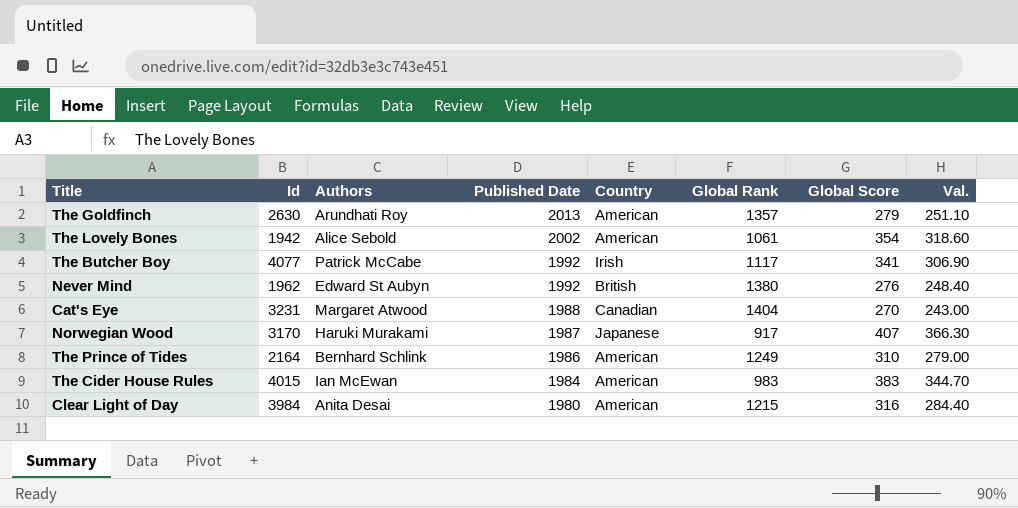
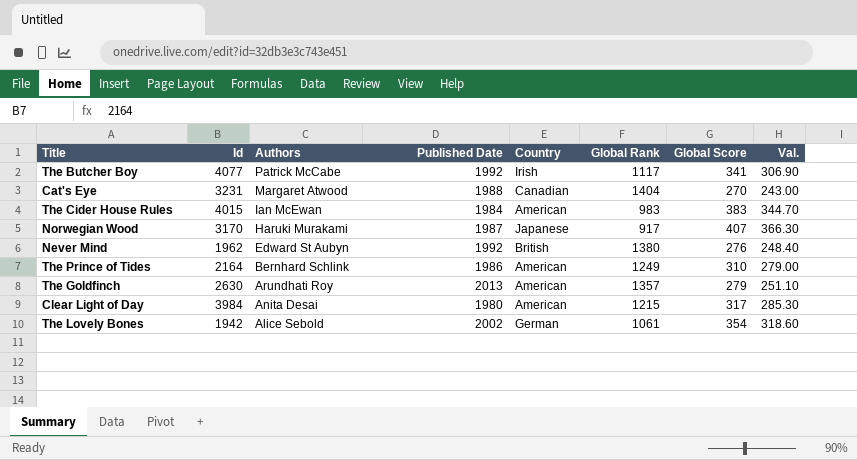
row order: Published Date descending -> Authors descending
Clear Light of Day | Global Score: 316 -> 317
Clear Light of Day | Val.: 284.40 -> 285.30
The Lovely Bones | Country: American -> German

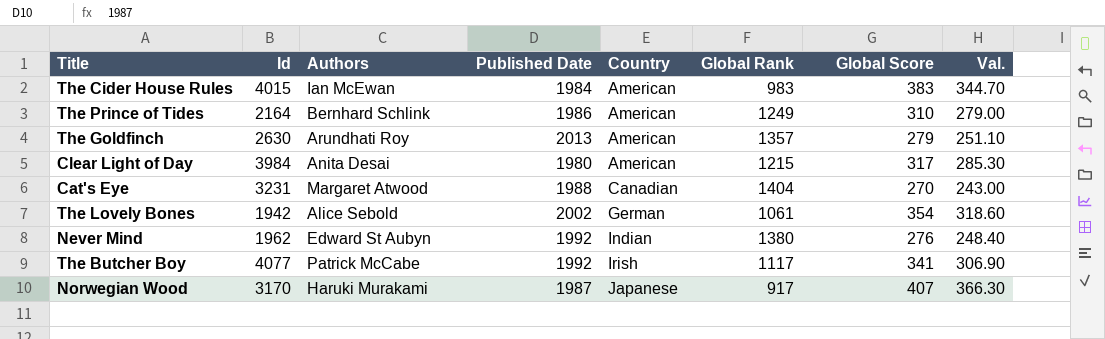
row order: Authors descending -> Country ascending
Never Mind | Country: British -> Indian

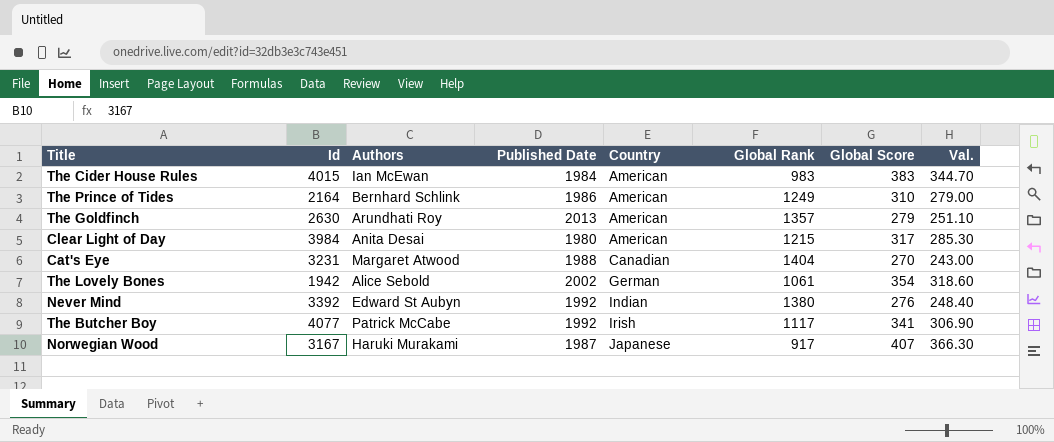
Never Mind | Id: 1962 -> 3392
Norwegian Wood | Id: 3170 -> 3167

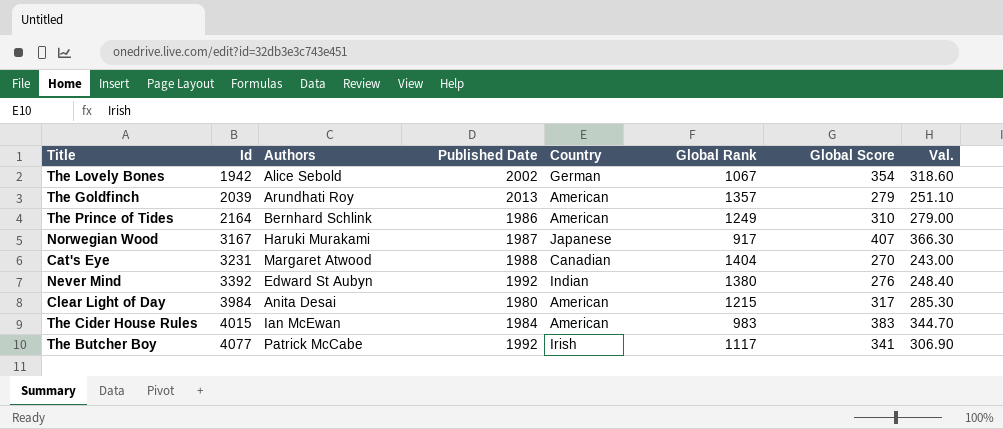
row order: Country ascending -> Id ascending
The Lovely Bones | Global Rank: 1061 -> 1067
The Goldfinch | Id: 2630 -> 2039

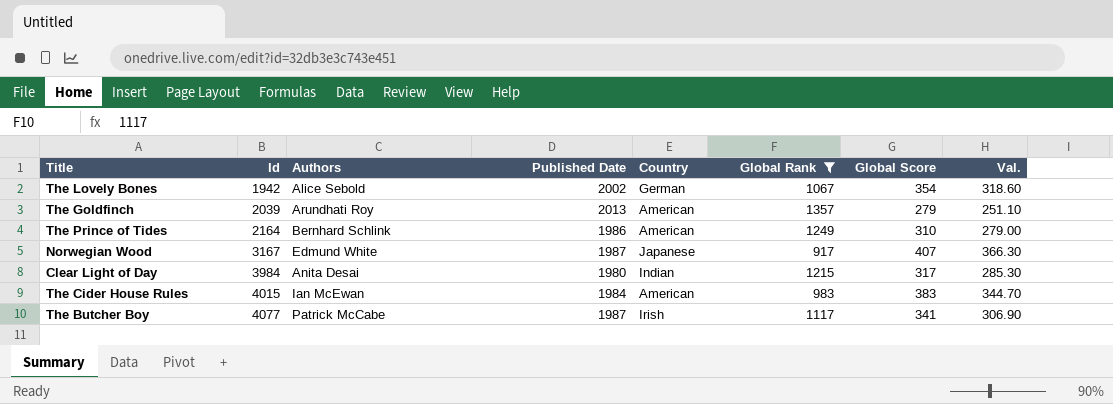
filter: none -> Global Rank <= 1357
Norwegian Wood | Authors: Haruki Murakami -> Edmund White
Clear Light of Day | Country: American -> Indian
The Butcher Boy | Published Date: 1992 -> 1987

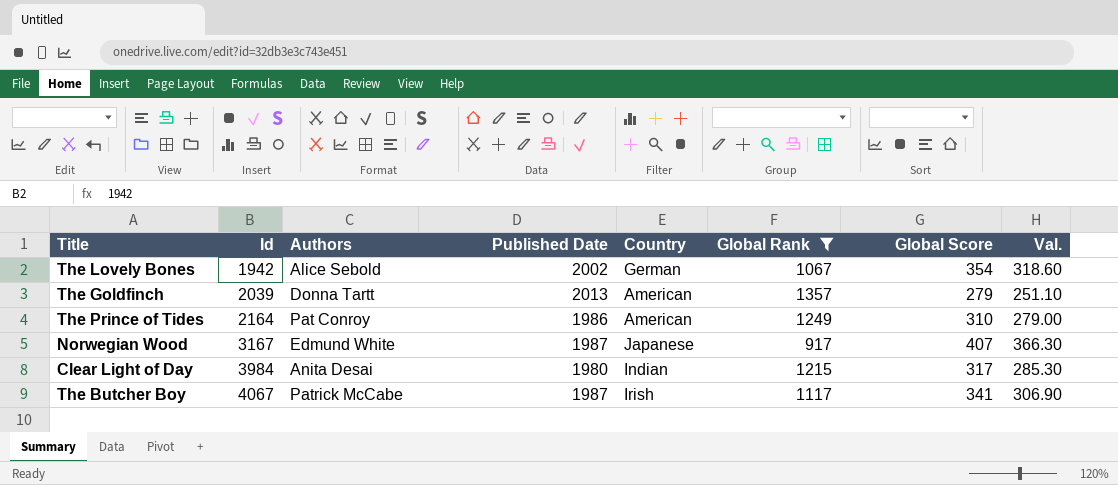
row The Cider House Rules: 4015 | Ian McEwan | 1984 | American | 983 | 383 | 344.70 -> none
The Goldfinch | Authors: Arundhati Roy -> Donna Tartt
The Prince of Tides | Authors: Bernhard Schlink -> Pat Conroy
The Butcher Boy | Id: 4077 -> 4067

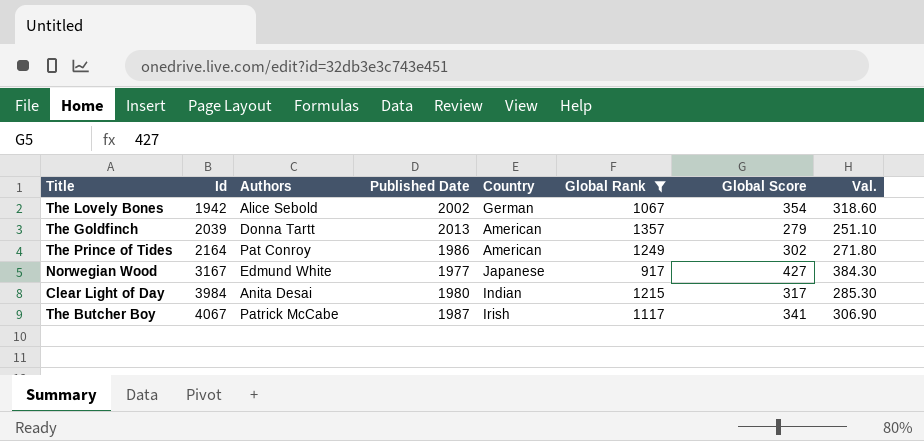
The Prince of Tides | Global Score: 310 -> 302
The Prince of Tides | Val.: 279.00 -> 271.80
Norwegian Wood | Published Date: 1987 -> 1977
Norwegian Wood | Global Score: 407 -> 427
Norwegian Wood | Val.: 366.30 -> 384.30

